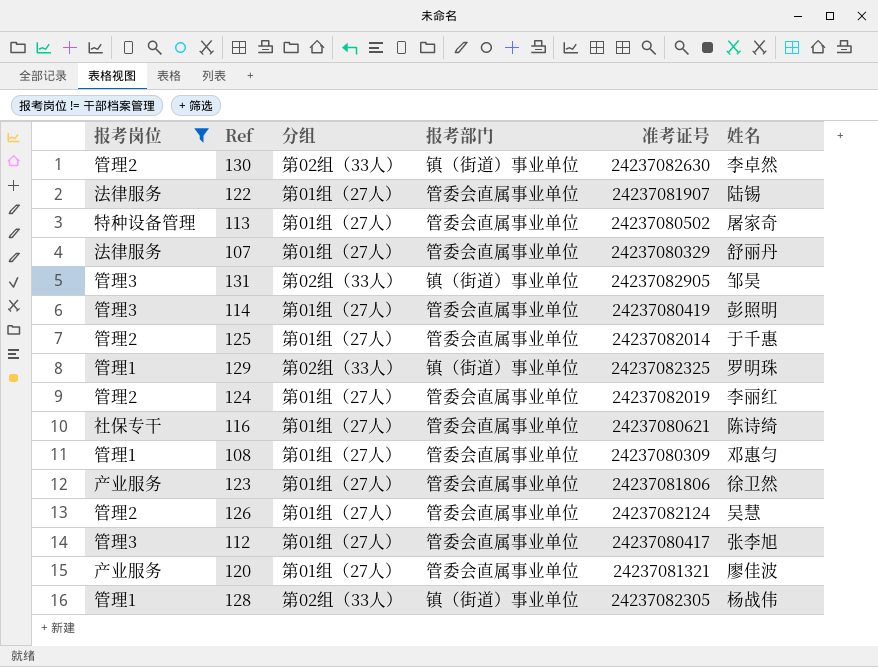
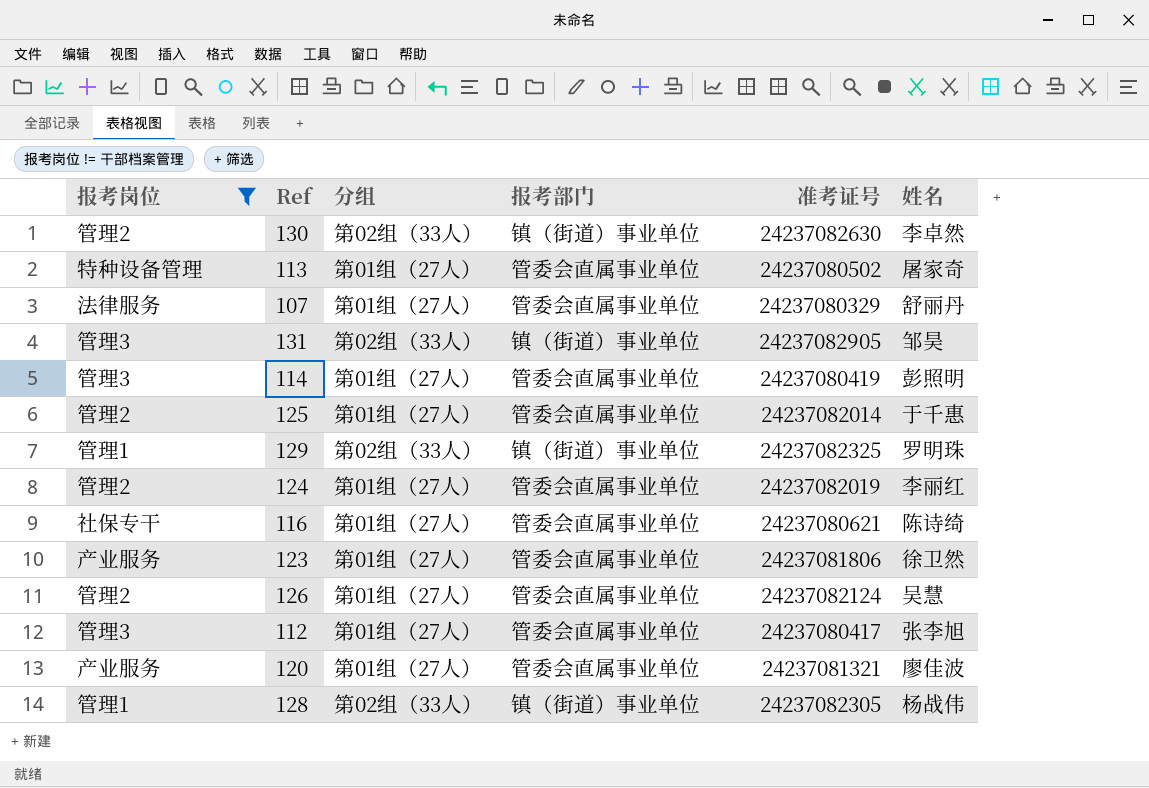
row 122: 法律服务 | 第01组（27人） | 管委会直属事业单位 | 24237081907 | 陆锡 -> none
row 108: 管理1 | 第01组（27人） | 管委会直属事业单位 | 24237080309 | 邓惠匀 -> none

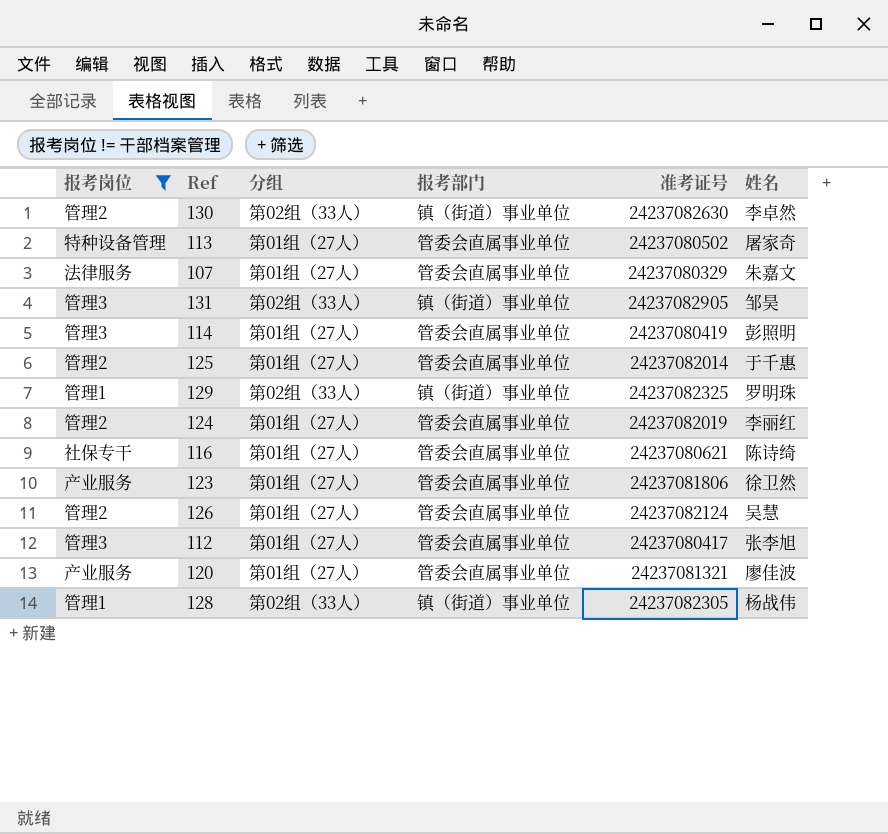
107 | 姓名: 舒丽丹 -> 朱嘉文

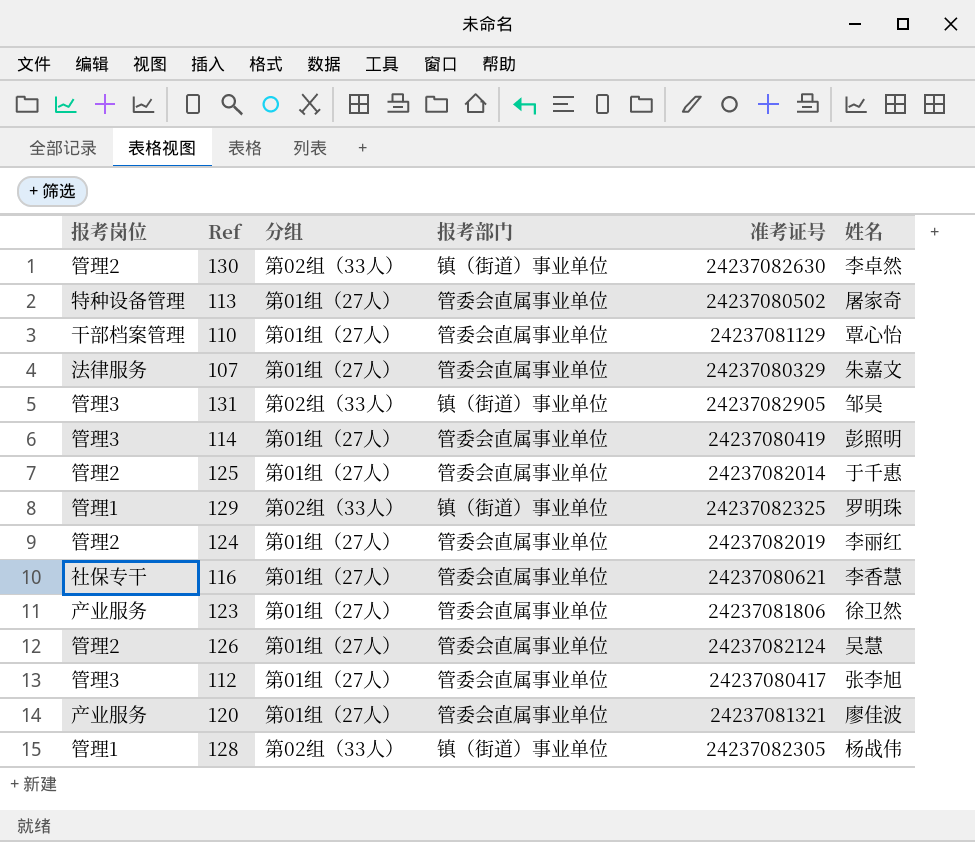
filter: 报考岗位 != 干部档案管理 -> none
116 | 姓名: 陈诗绮 -> 李香慧

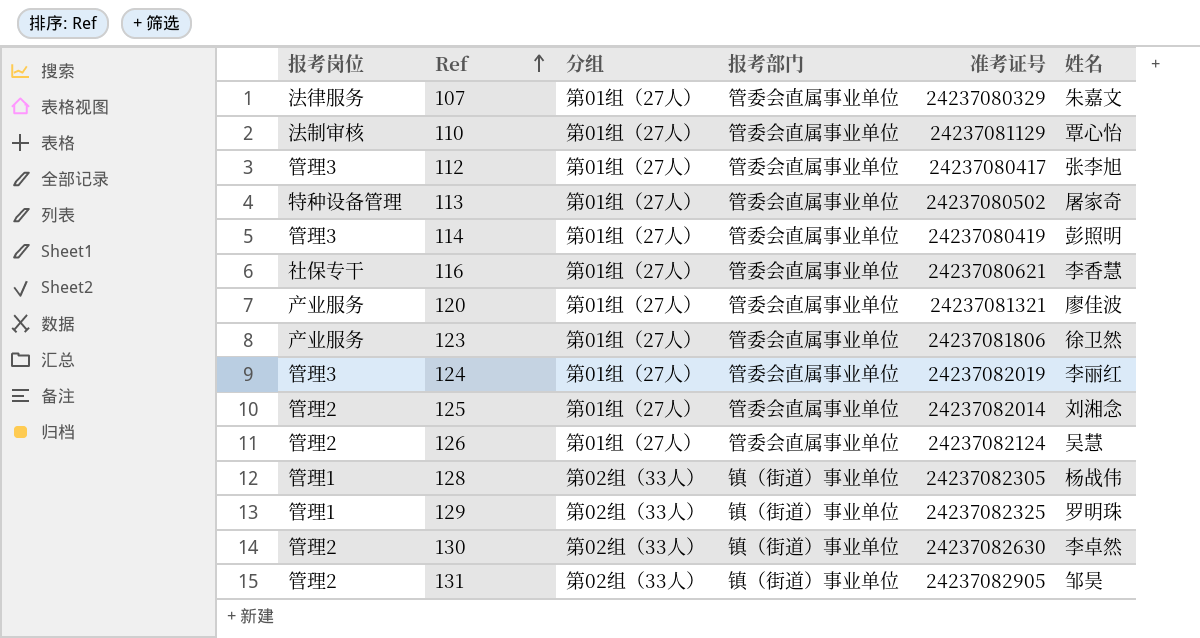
row order: none -> Ref ascending
110 | 报考岗位: 干部档案管理 -> 法制审核
124 | 报考岗位: 管理2 -> 管理3
125 | 姓名: 于千惠 -> 刘湘念
131 | 报考岗位: 管理3 -> 管理2

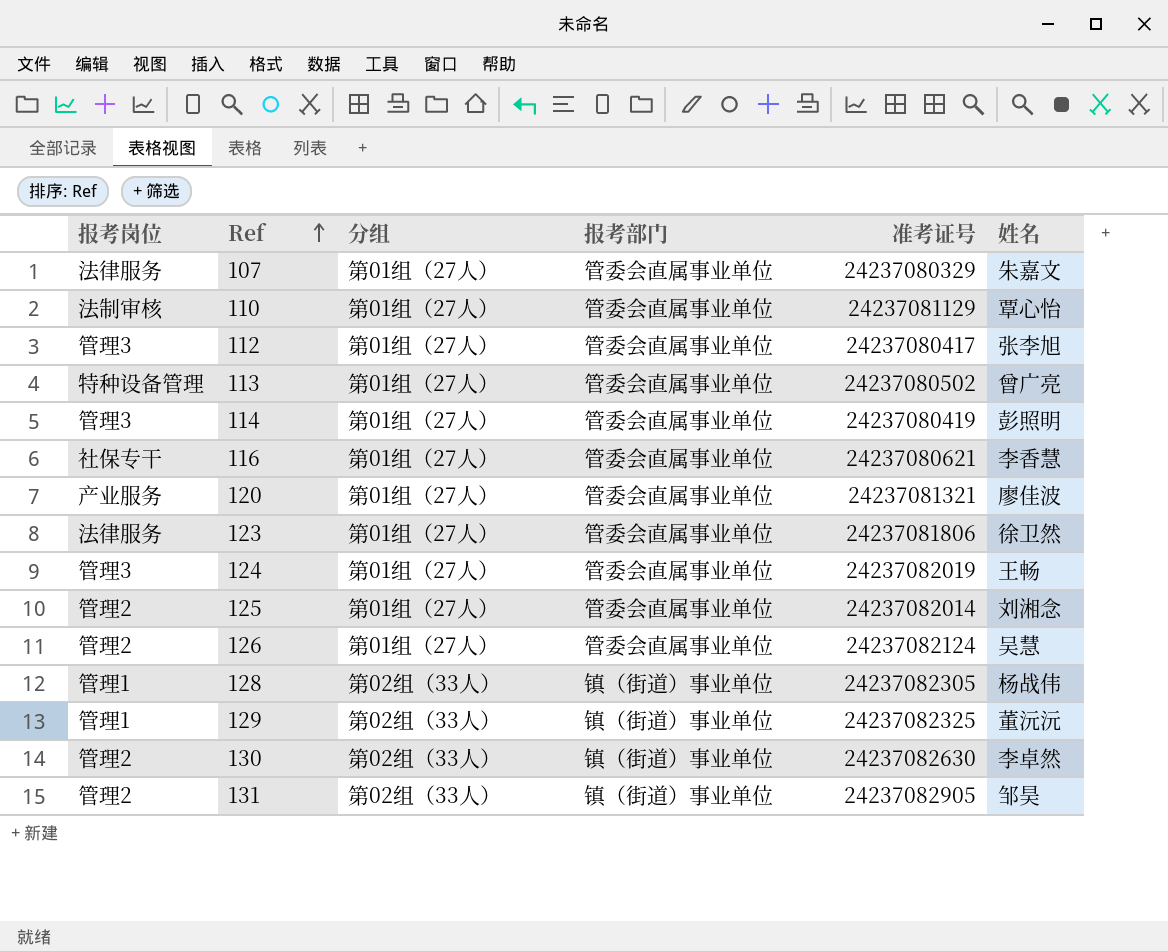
113 | 姓名: 屠家奇 -> 曾广亮
123 | 报考岗位: 产业服务 -> 法律服务
124 | 姓名: 李丽红 -> 王畅
129 | 姓名: 罗明珠 -> 董沅沅

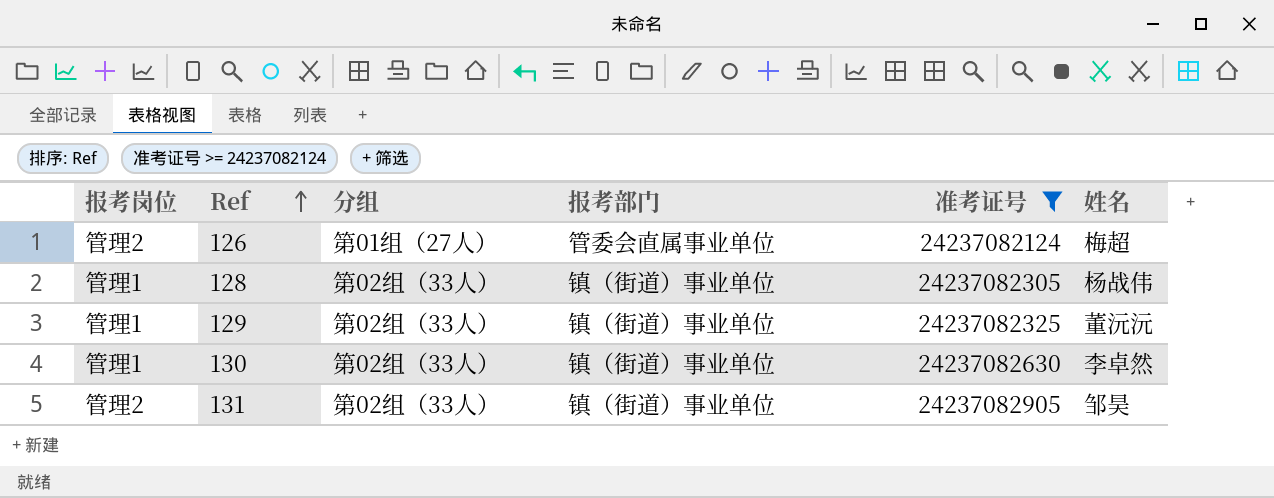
filter: none -> 准考证号 >= 24237082124
126 | 姓名: 吴慧 -> 梅超
130 | 报考岗位: 管理2 -> 管理1

